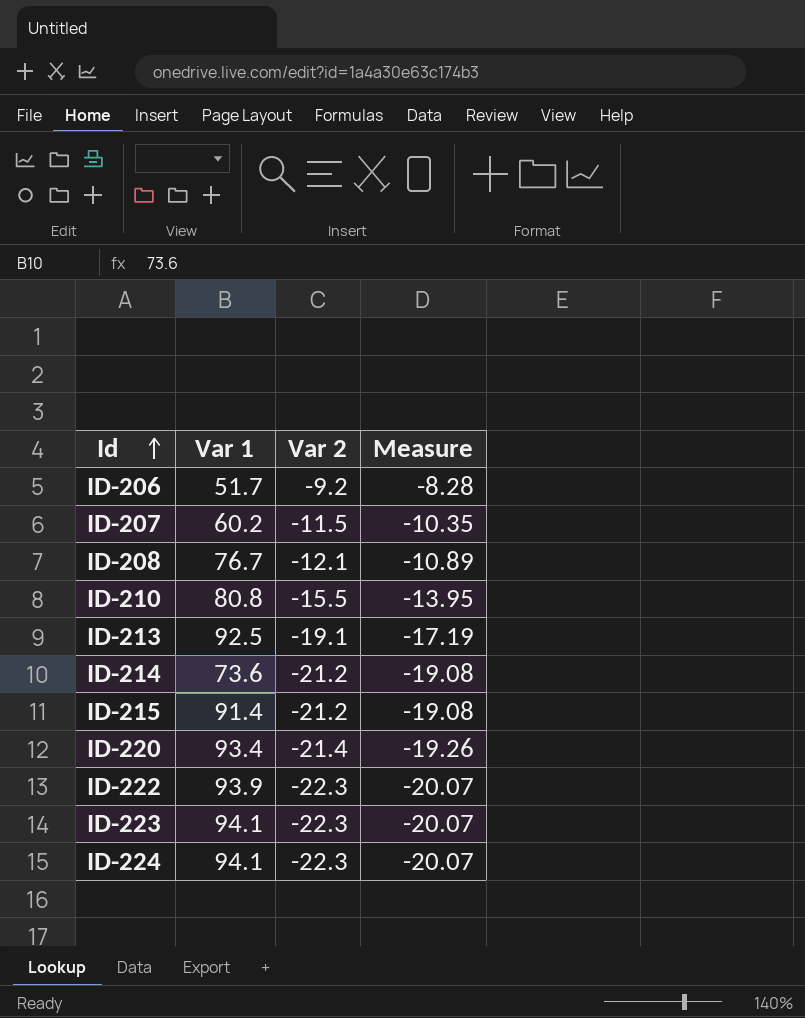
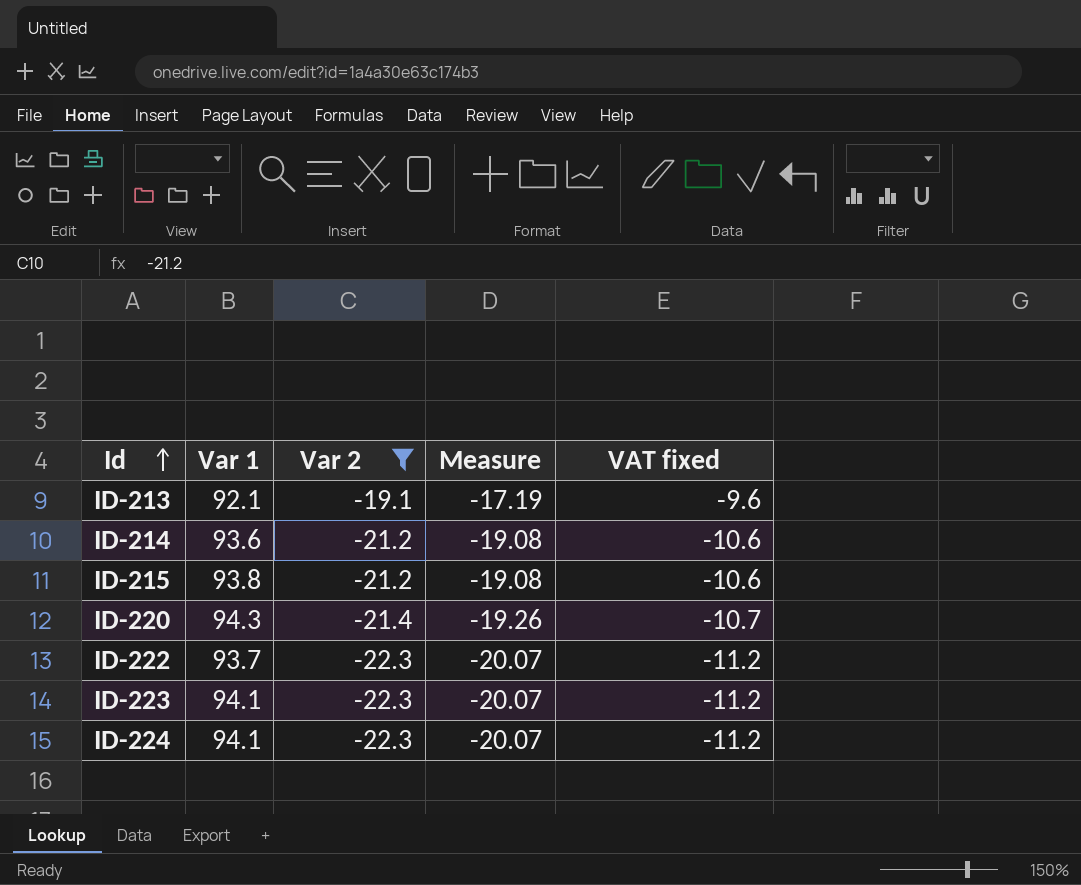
filter: none -> Var 2 <= -19.1
column VAT fixed | formula: none -> [Var 2] * 0.5
ID-213 | Var 1: 92.5 -> 92.1
ID-214 | Var 1: 73.6 -> 93.6
ID-215 | Var 1: 91.4 -> 93.8
ID-220 | Var 1: 93.4 -> 94.3
ID-222 | Var 1: 93.9 -> 93.7

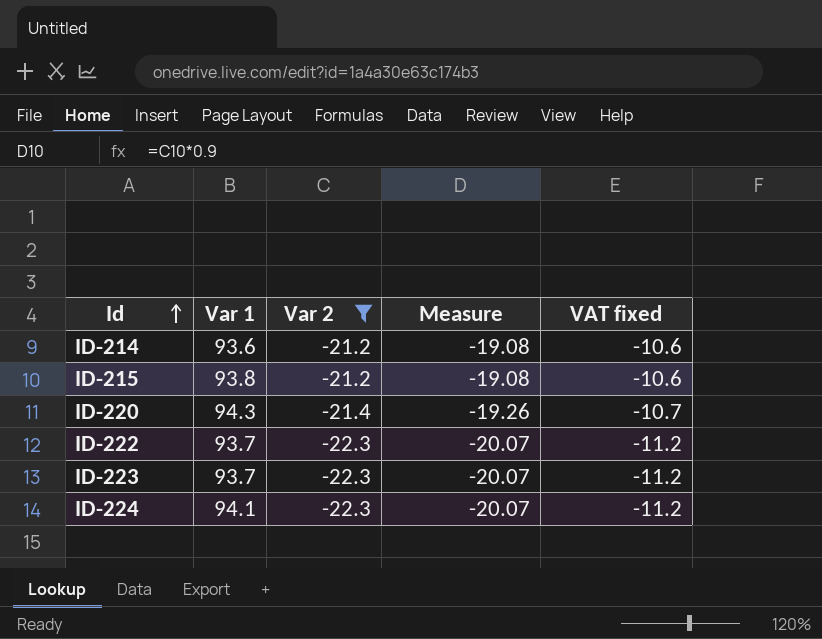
row ID-213: 92.1 | -19.1 | -17.19 | -9.6 -> none
ID-223 | Var 1: 94.1 -> 93.7

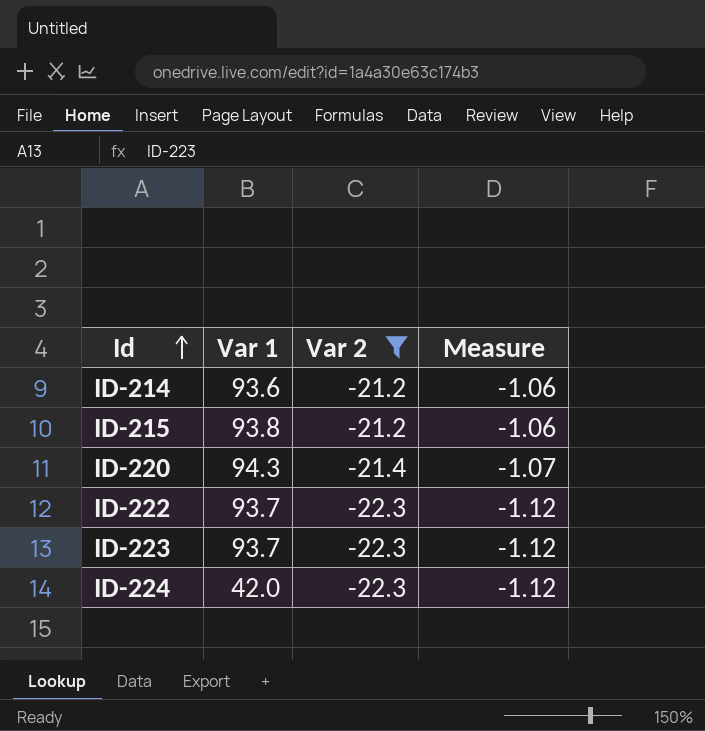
column VAT fixed | formula: [Var 2] * 0.5 -> none
column Measure | formula: [Var 2] * 0.9 -> [Var 2] * 0.05
ID-224 | Var 1: 94.1 -> 42.0

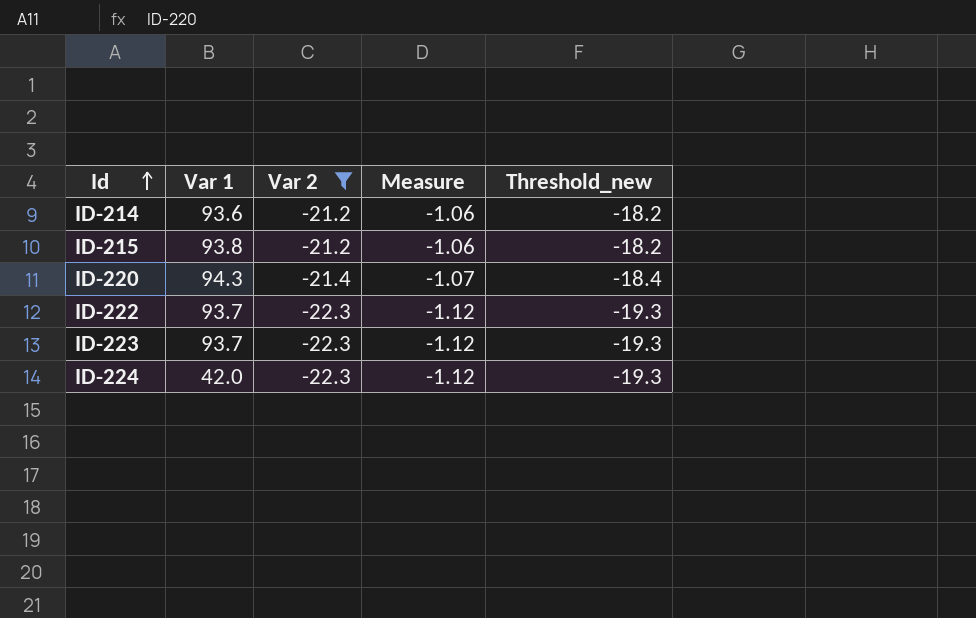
column Threshold_new | formula: none -> [Var 2] + 3

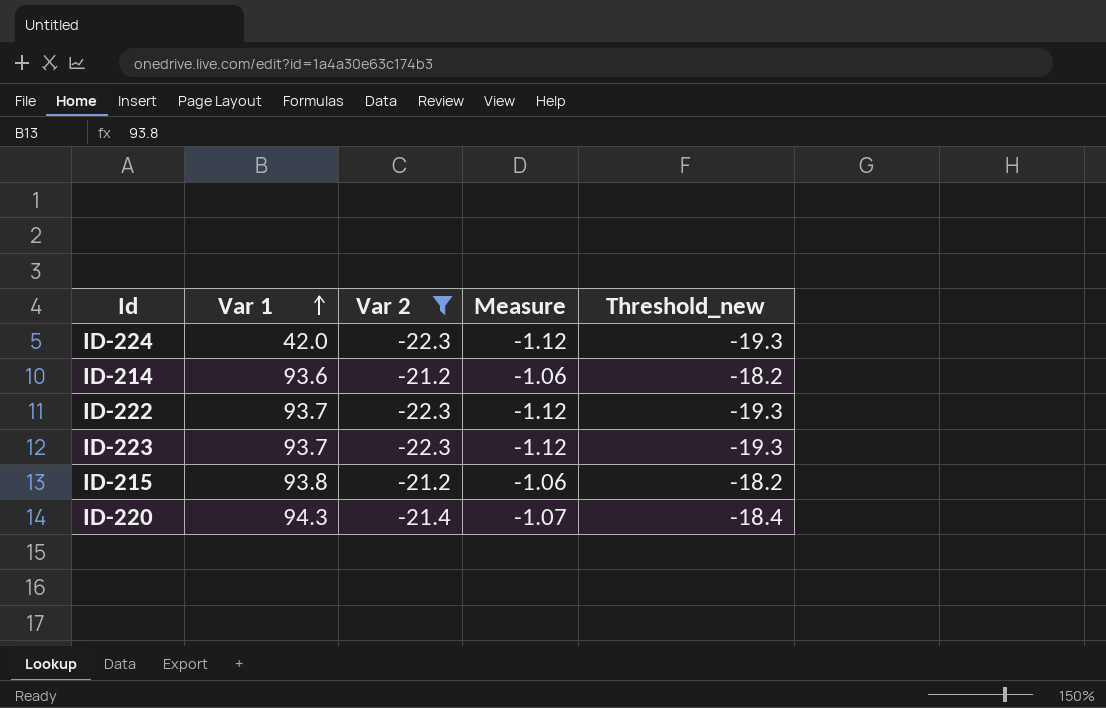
row order: Id ascending -> Var 1 ascending

